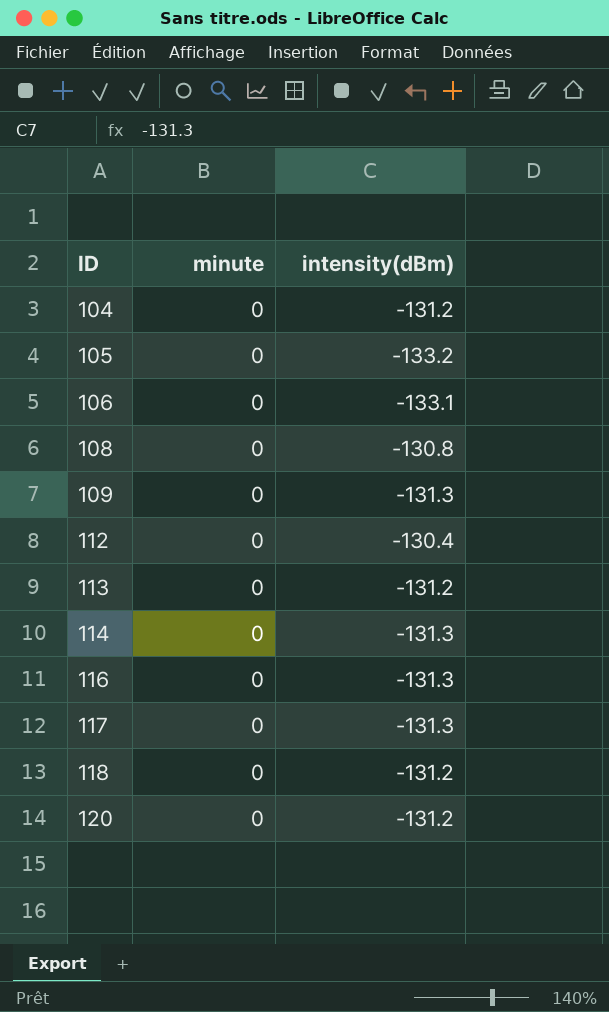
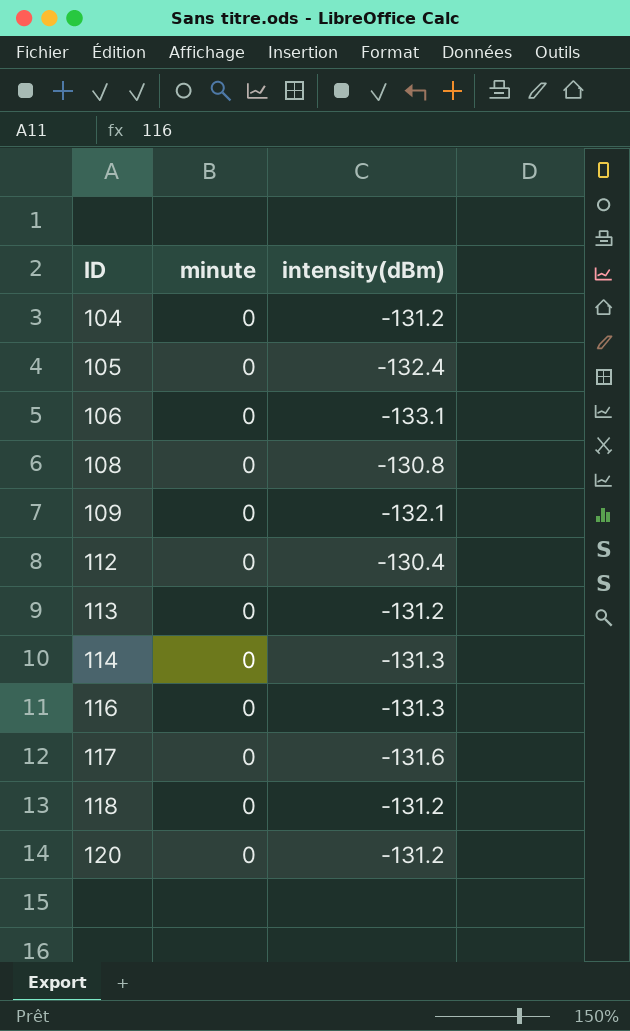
105 | intensity(dBm): -133.2 -> -132.4
109 | intensity(dBm): -131.3 -> -132.1
117 | intensity(dBm): -131.3 -> -131.6

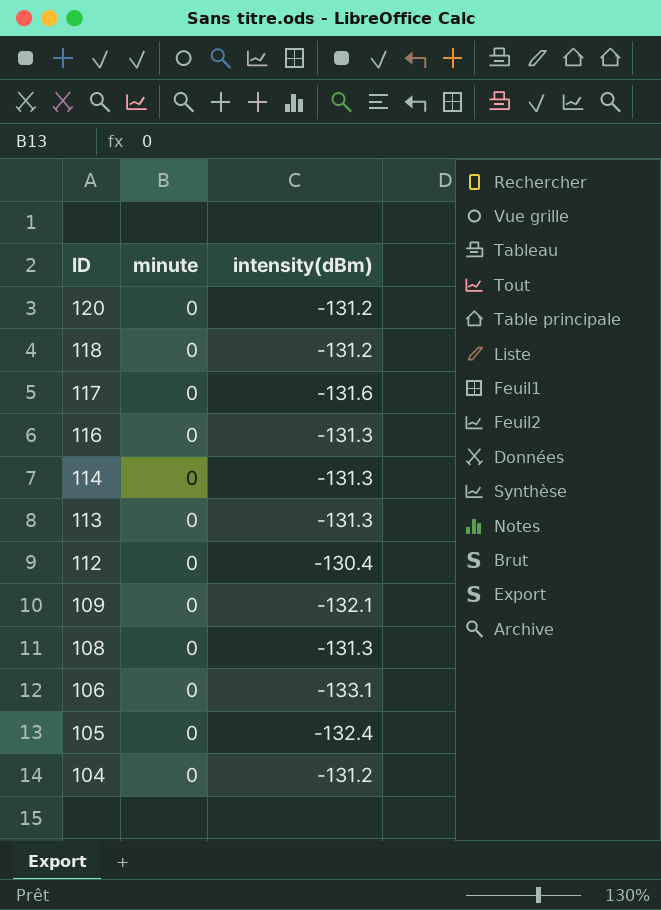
row order: ID ascending -> ID descending
113 | intensity(dBm): -131.2 -> -131.3
108 | intensity(dBm): -130.8 -> -131.3

